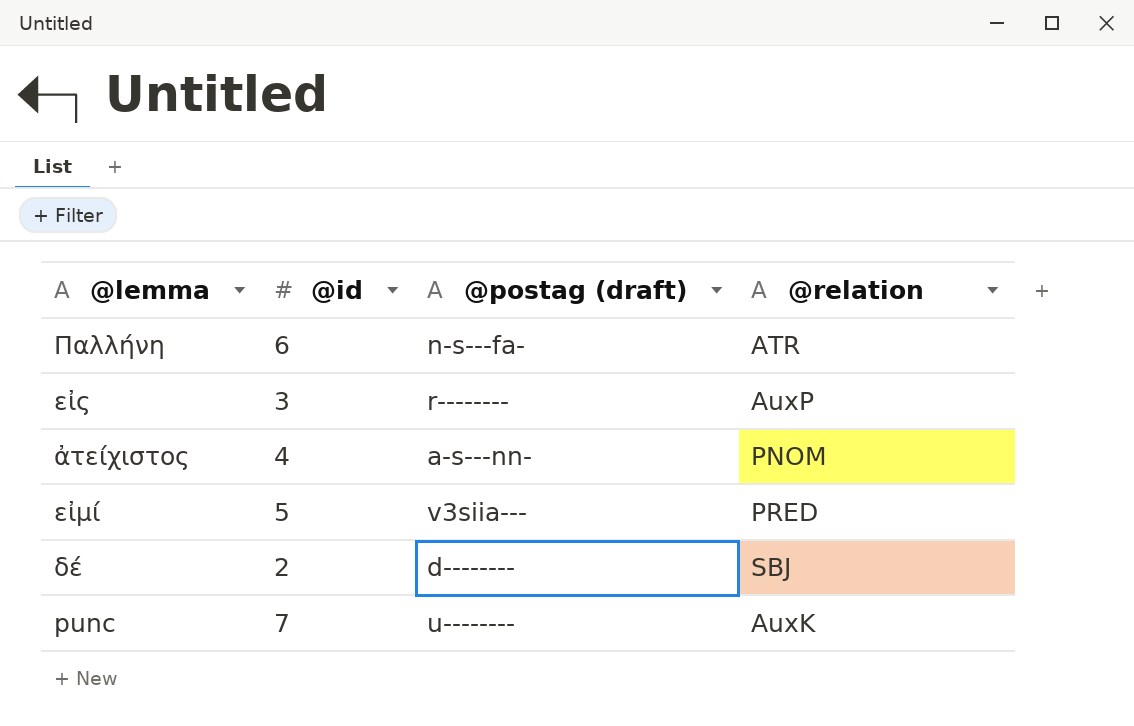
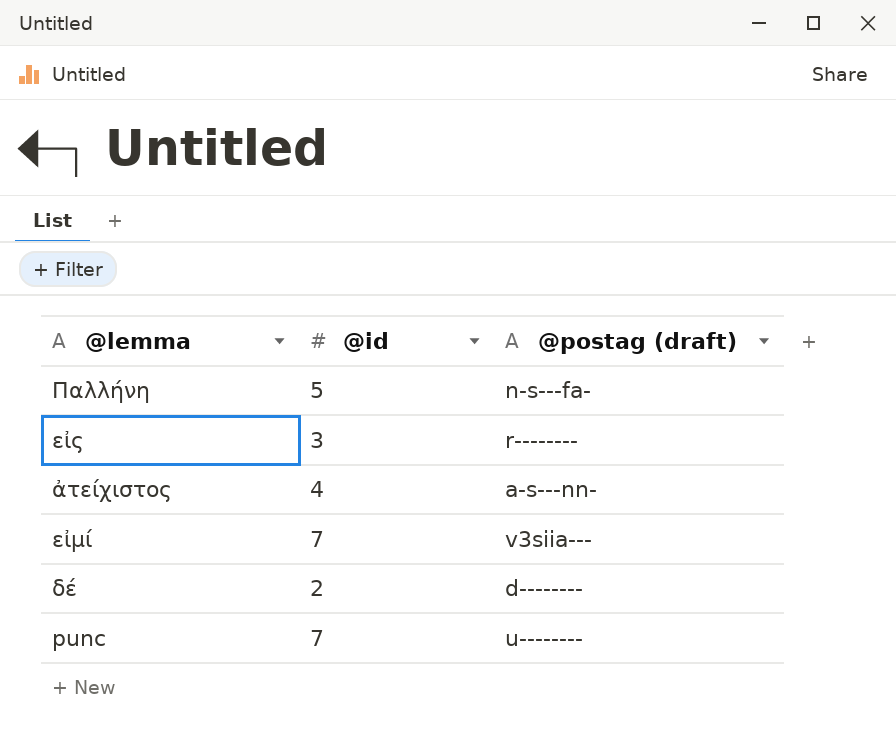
column @relation | position: 4 -> none
Παλλήνη | @id: 6 -> 5
εἰμί | @id: 5 -> 7

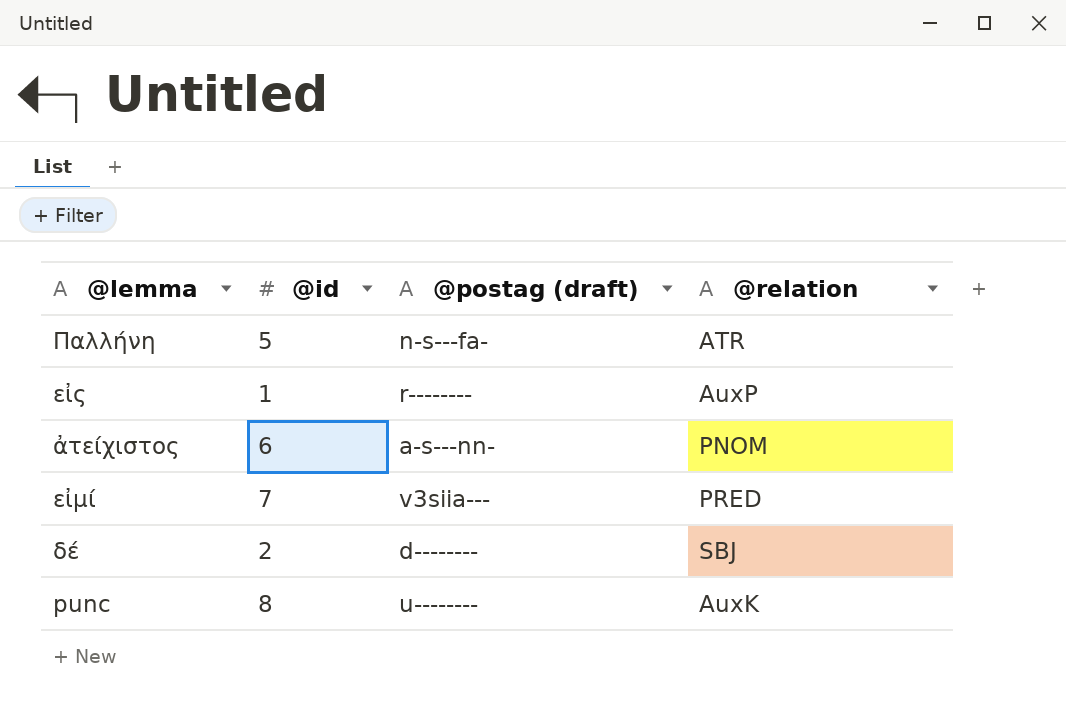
column @relation | position: none -> 4
εἰς | @id: 3 -> 1
ἀτείχιστος | @id: 4 -> 6
punc | @id: 7 -> 8

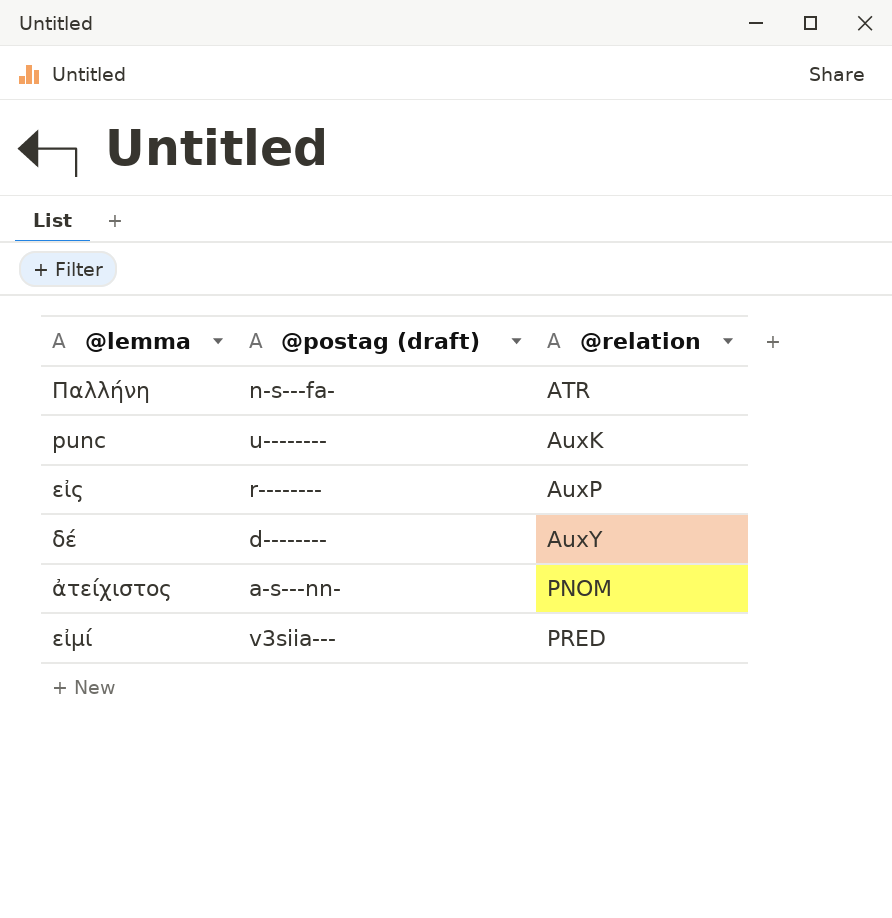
row order: none -> @relation ascending
column @id | position: 2 -> none
δέ | @relation: SBJ -> AuxY

